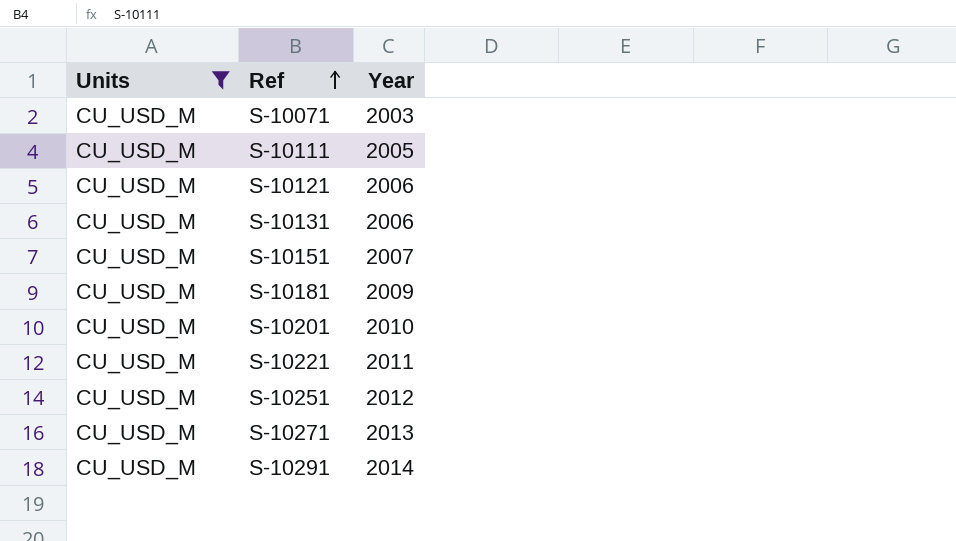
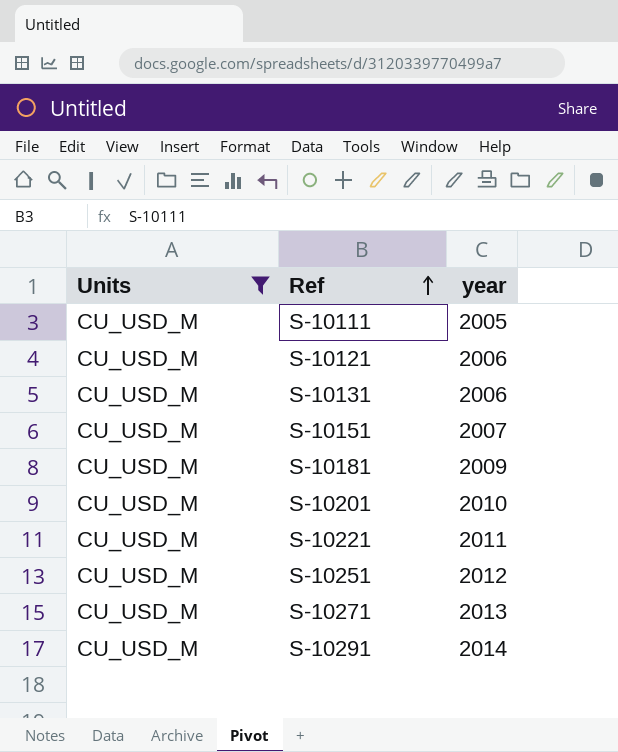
column name: Year -> year
row S-10071: CU_USD_M | 2003 -> none

